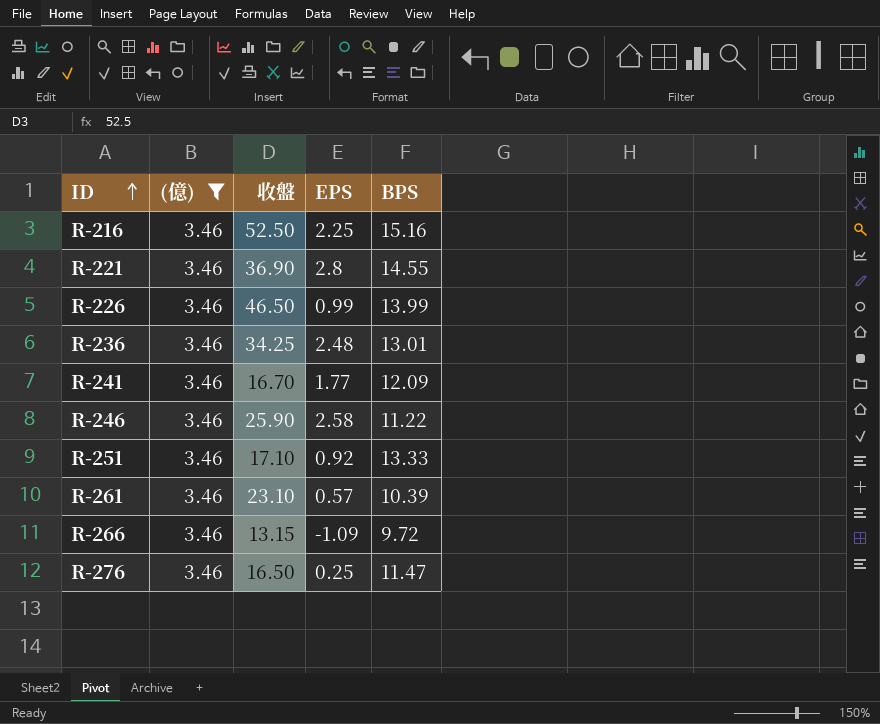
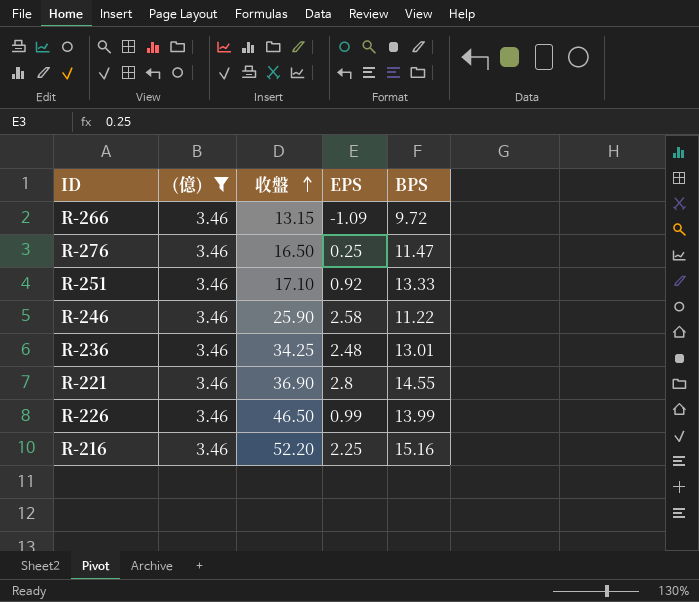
row order: ID ascending -> 收盤 ascending
row R-241: 3.46 | 16.70 | 1.77 | 12.09 -> none
row R-261: 3.46 | 23.10 | 0.57 | 10.39 -> none
R-216 | 收盤: 52.50 -> 52.20

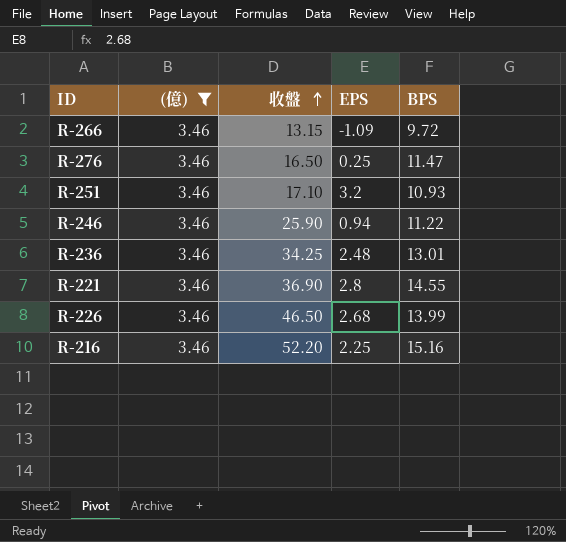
R-251 | EPS: 0.92 -> 3.2
R-251 | BPS: 13.33 -> 10.93
R-246 | EPS: 2.58 -> 0.94
R-226 | EPS: 0.99 -> 2.68

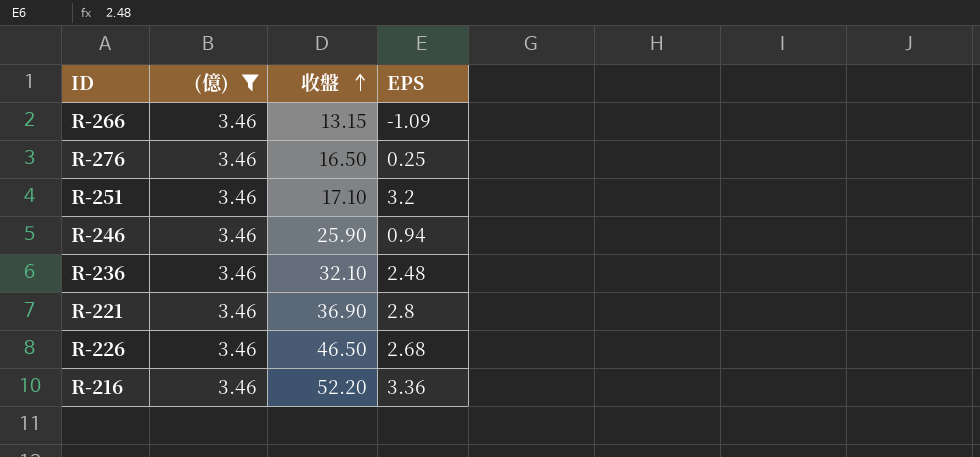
column BPS | position: 5 -> none
R-236 | 收盤: 34.25 -> 32.10
R-216 | EPS: 2.25 -> 3.36

